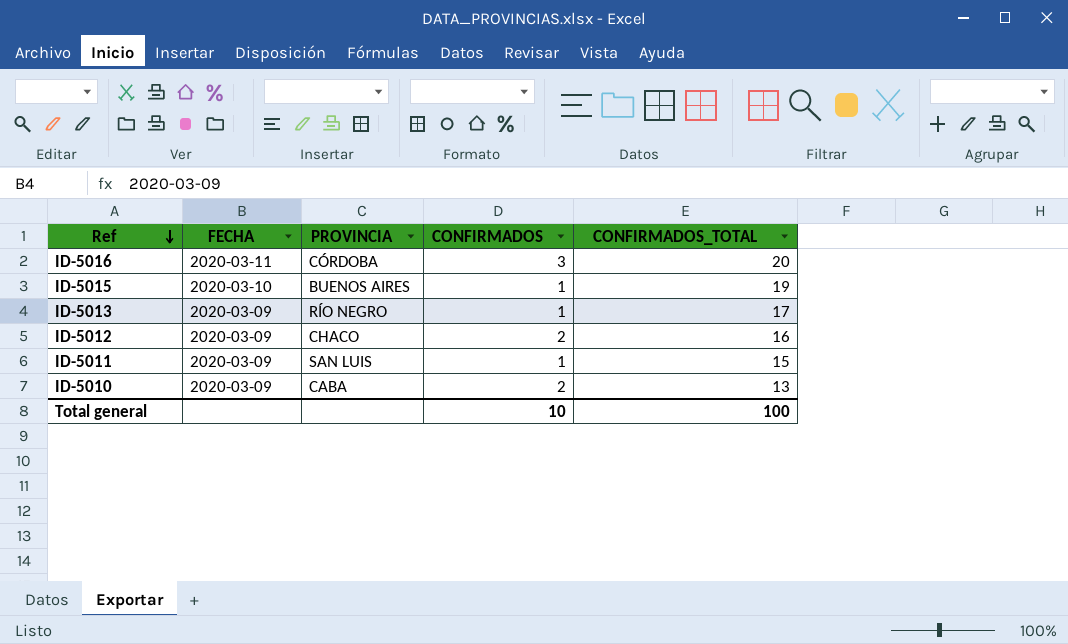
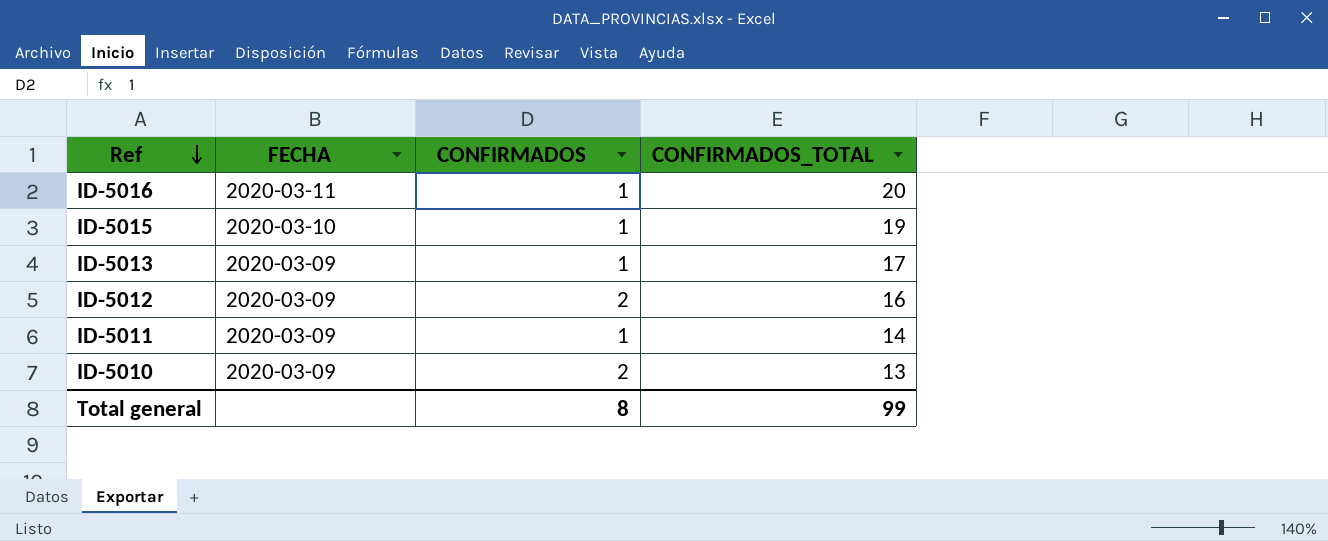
column PROVINCIA | position: 3 -> none
ID-5016 | CONFIRMADOS: 3 -> 1
ID-5011 | CONFIRMADOS_TOTAL: 15 -> 14
Total general | CONFIRMADOS: 10 -> 8
Total general | CONFIRMADOS_TOTAL: 100 -> 99

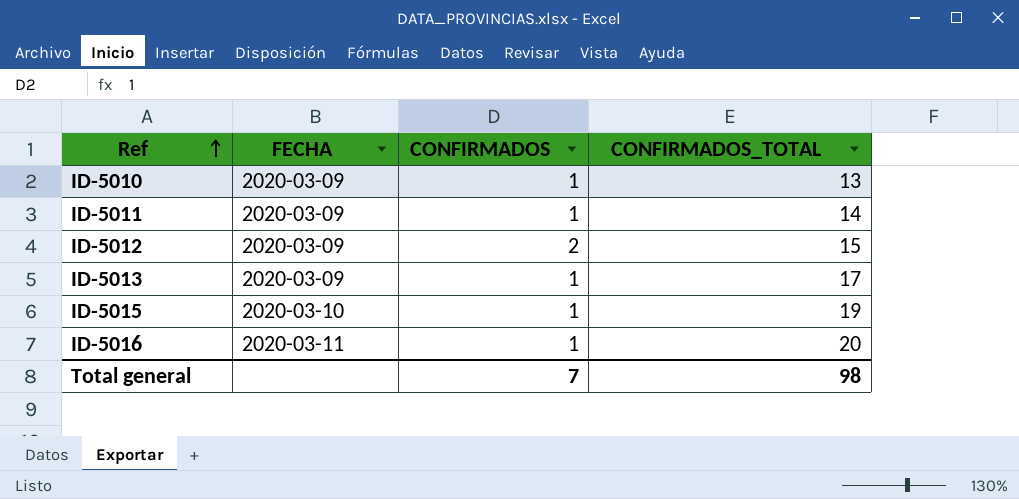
row order: Ref descending -> Ref ascending
ID-5010 | CONFIRMADOS: 2 -> 1
ID-5012 | CONFIRMADOS_TOTAL: 16 -> 15
Total general | CONFIRMADOS: 8 -> 7
Total general | CONFIRMADOS_TOTAL: 99 -> 98

